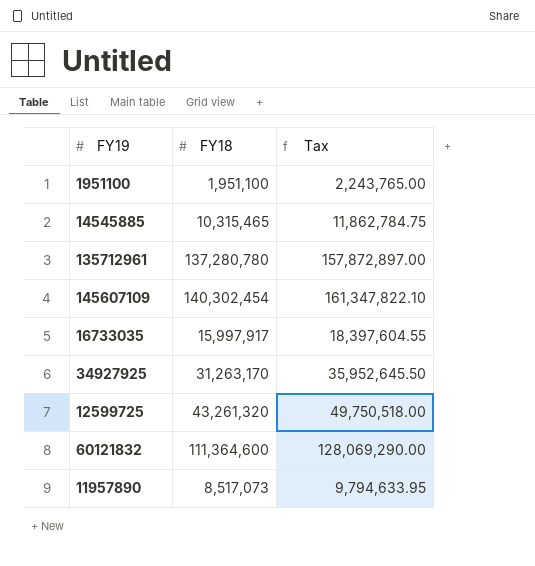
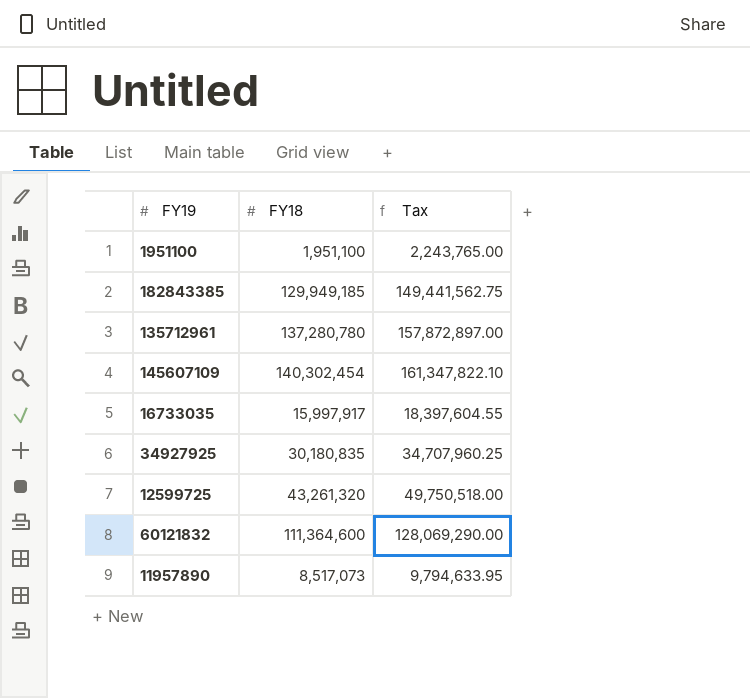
row 14545885: 10,315,465 | 11,862,784.75 -> none
row 182843385: none -> 129,949,185 | 149,441,562.75
34927925 | FY18: 31,263,170 -> 30,180,835
34927925 | Tax: 35,952,645.50 -> 34,707,960.25

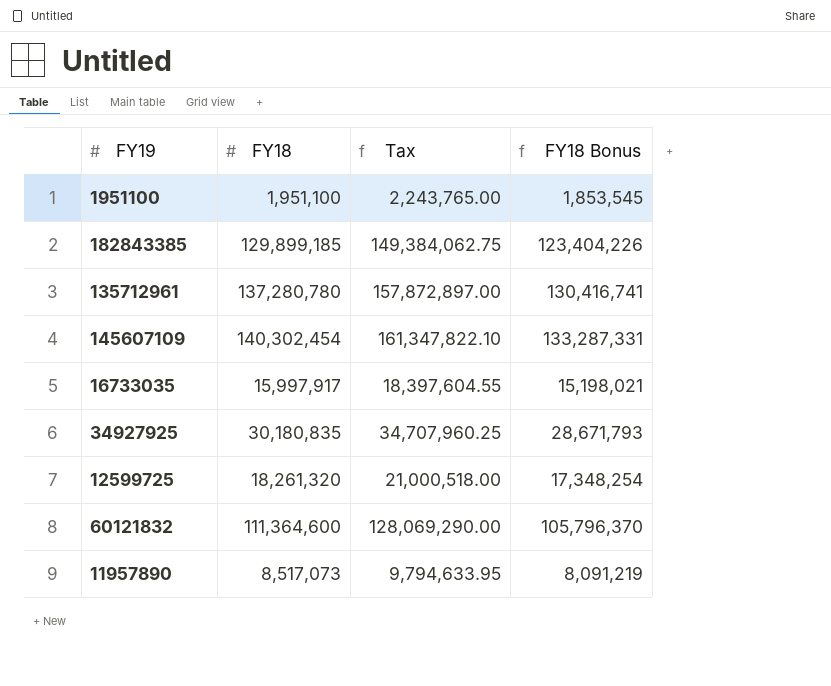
column FY18 Bonus | formula: none -> [FY18] * 0.95
182843385 | FY18: 129,949,185 -> 129,899,185
182843385 | Tax: 149,441,562.75 -> 149,384,062.75
12599725 | FY18: 43,261,320 -> 18,261,320
12599725 | Tax: 49,750,518.00 -> 21,000,518.00

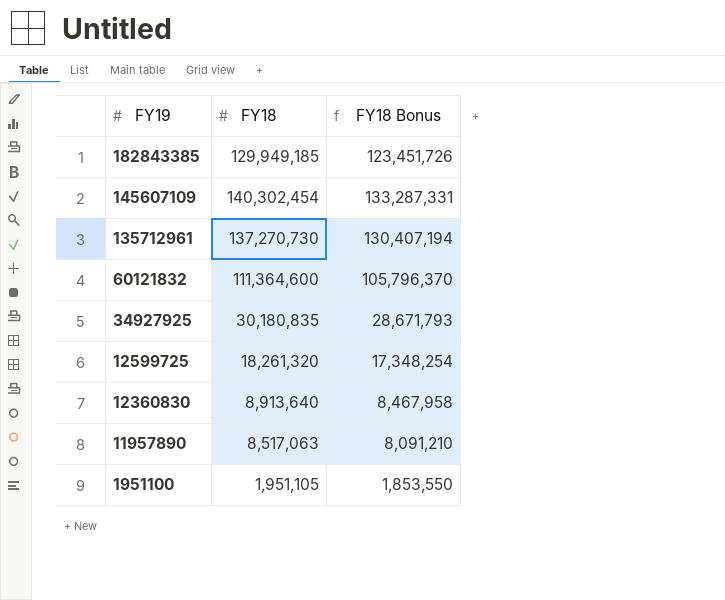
row order: none -> FY19 descending
column Tax | formula: [FY18] * 1.15 -> none
row 16733035: 15,997,917 | 18,397,604.55 | 15,198,021 -> none
182843385 | FY18: 129,899,185 -> 129,949,185
182843385 | FY18 Bonus: 123,404,226 -> 123,451,726
135712961 | FY18: 137,280,780 -> 137,270,730
135712961 | FY18 Bonus: 130,416,741 -> 130,407,194
row 12360830: none -> 8,913,640 | 8,467,958
11957890 | FY18: 8,517,073 -> 8,517,063
11957890 | FY18 Bonus: 8,091,219 -> 8,091,210
1951100 | FY18: 1,951,100 -> 1,951,105
1951100 | FY18 Bonus: 1,853,545 -> 1,853,550

